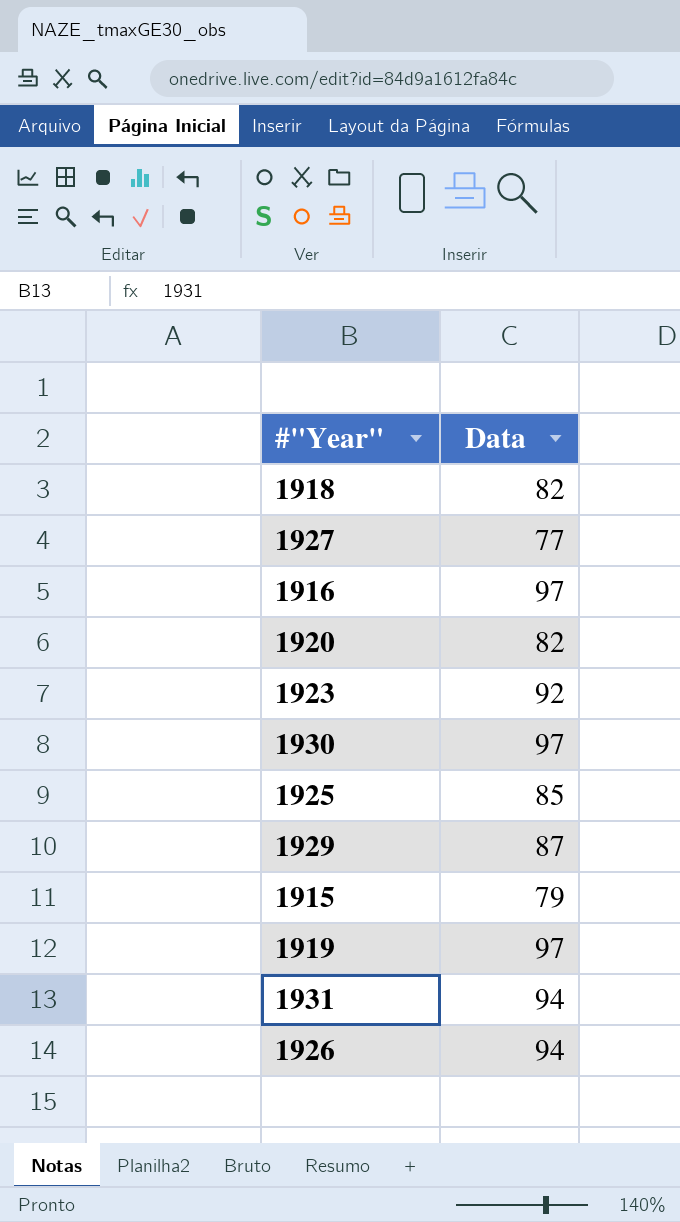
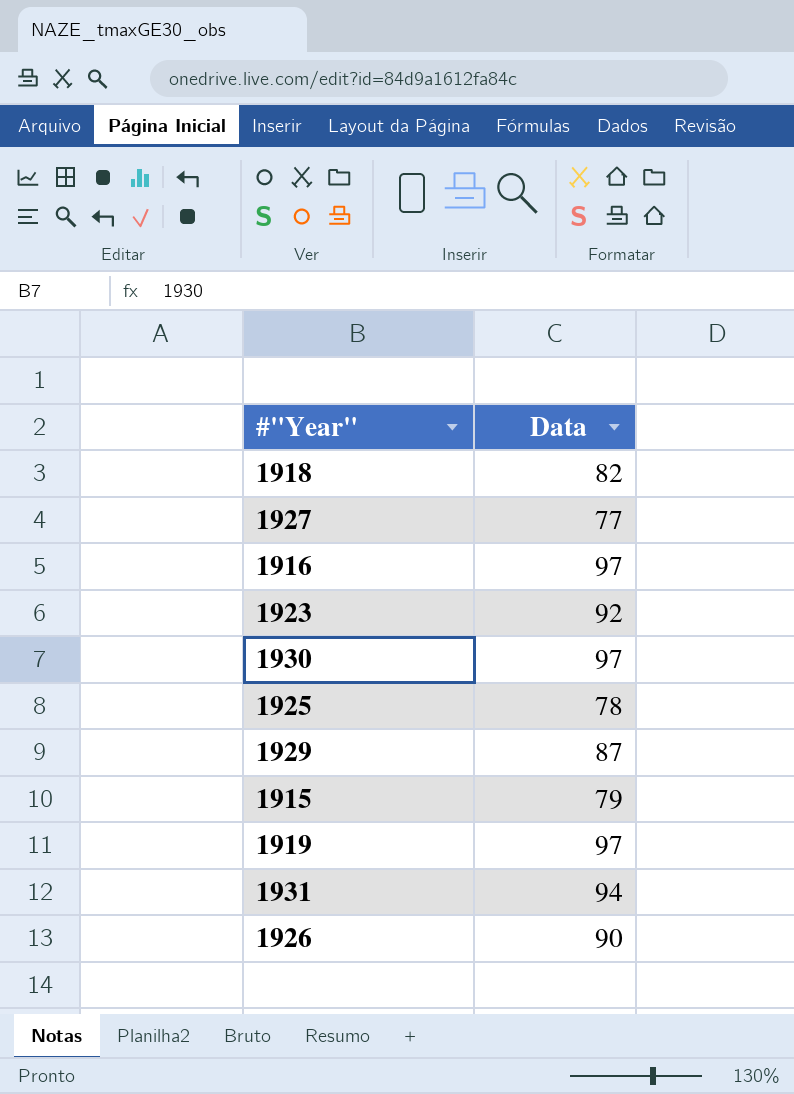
row 1920: 82 -> none
1925 | Data: 85 -> 78
1926 | Data: 94 -> 90

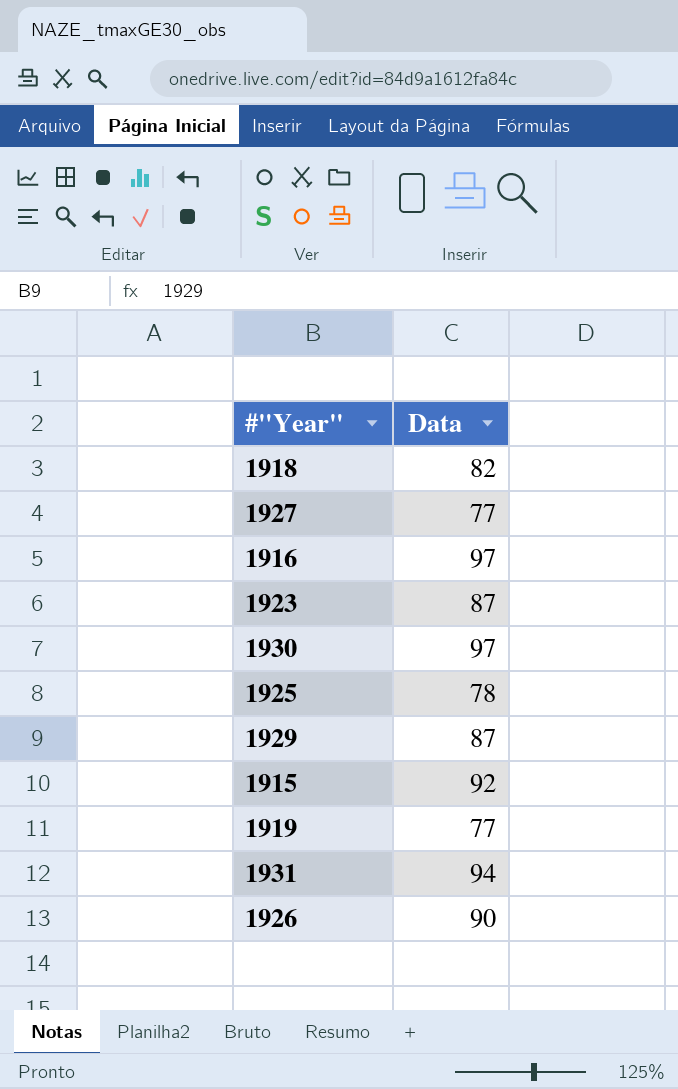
1923 | Data: 92 -> 87
1915 | Data: 79 -> 92
1919 | Data: 97 -> 77

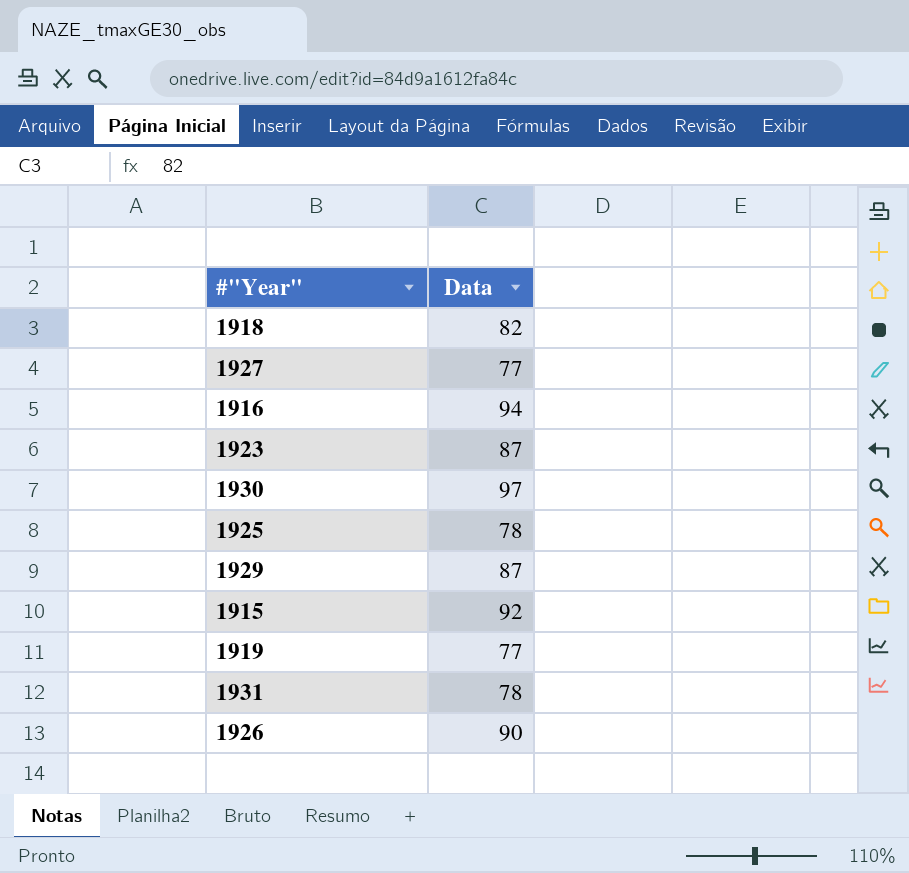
1916 | Data: 97 -> 94
1931 | Data: 94 -> 78

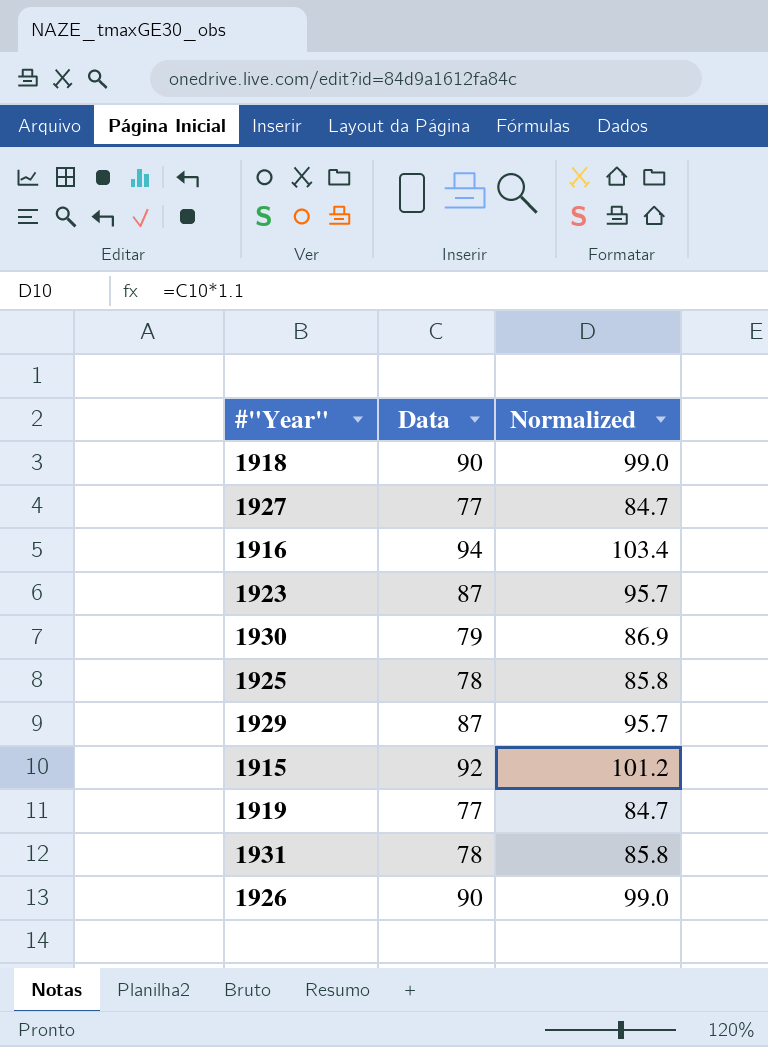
column Normalized | formula: none -> [Data] * 1.1
1918 | Data: 82 -> 90
1930 | Data: 97 -> 79

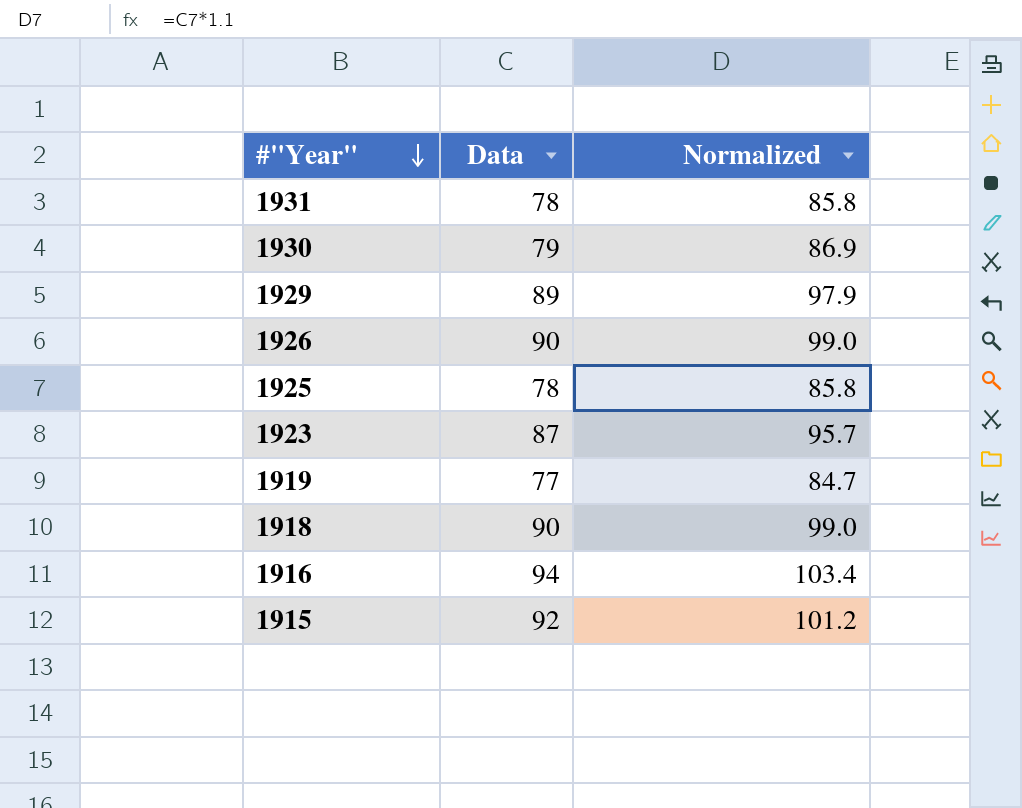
row order: none -> #"Year" descending
row 1927: 77 | 84.7 -> none
1929 | Data: 87 -> 89
1929 | Normalized: 95.7 -> 97.9

